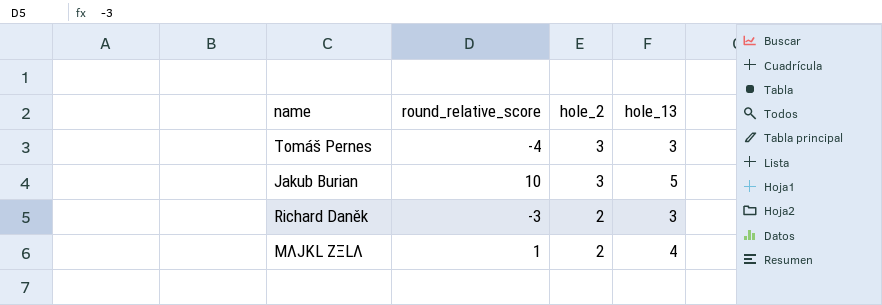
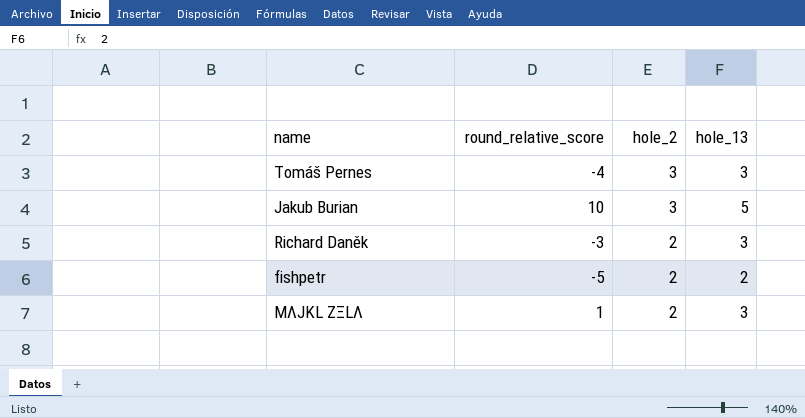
row fishpetr: none -> -5 | 2 | 2
MΛJKL ZΞLΛ | hole_13: 4 -> 3

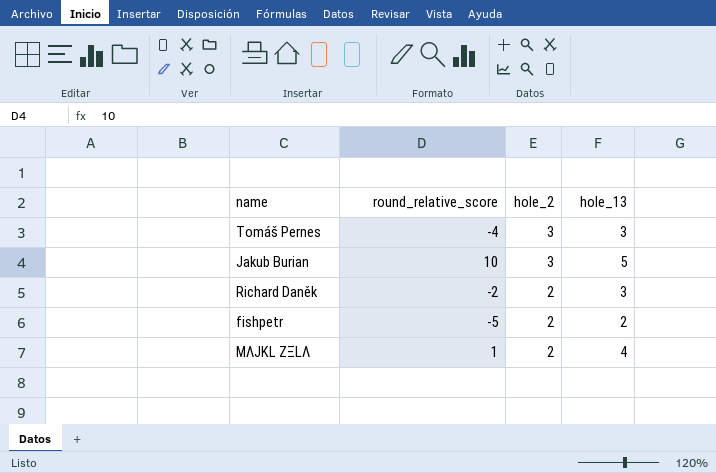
Richard Daněk | round_relative_score: -3 -> -2
MΛJKL ZΞLΛ | hole_13: 3 -> 4

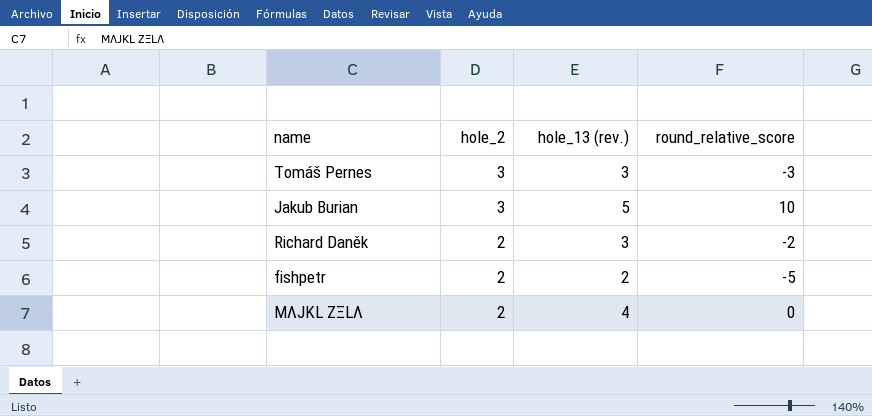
column name: hole_13 -> hole_13 (rev.)
column round_relative_score | position: 2 -> 4
Tomáš Pernes | round_relative_score: -4 -> -3
MΛJKL ZΞLΛ | round_relative_score: 1 -> 0

